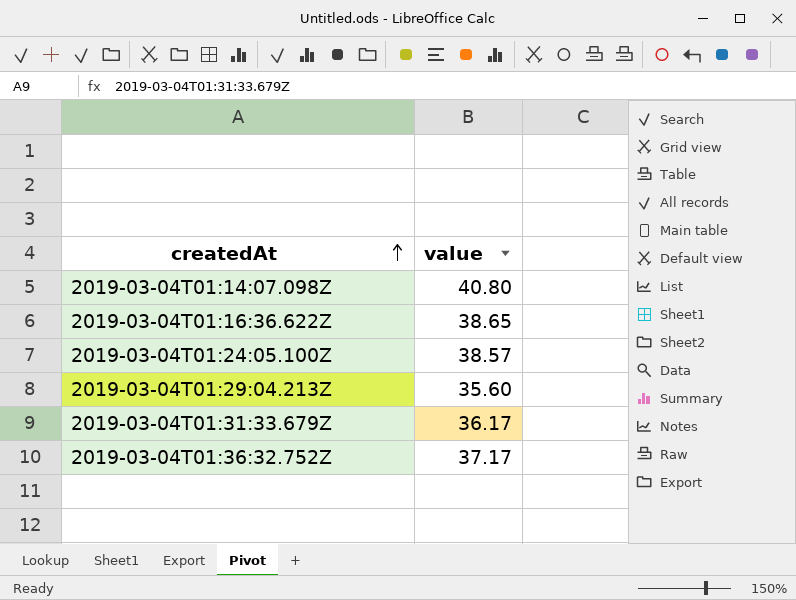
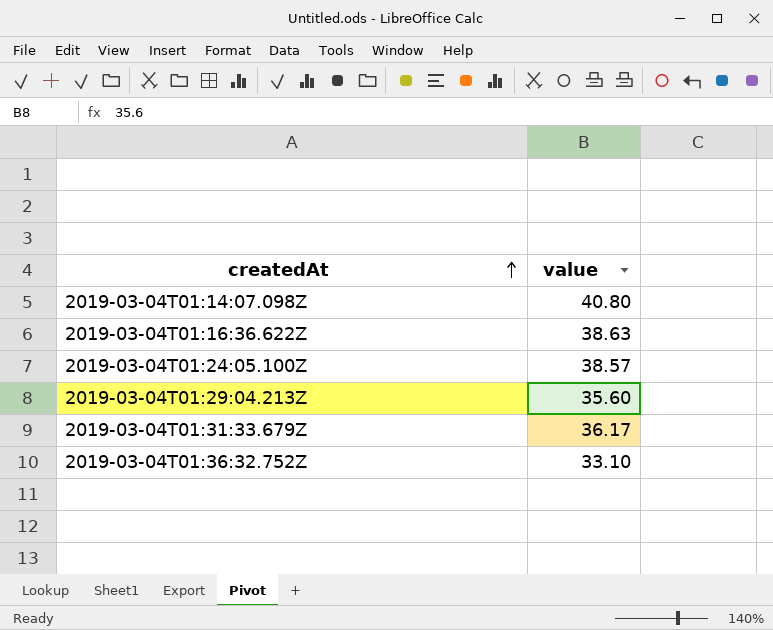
2019-03-04T01:16:36.622Z | value: 38.65 -> 38.63
2019-03-04T01:36:32.752Z | value: 37.17 -> 33.10

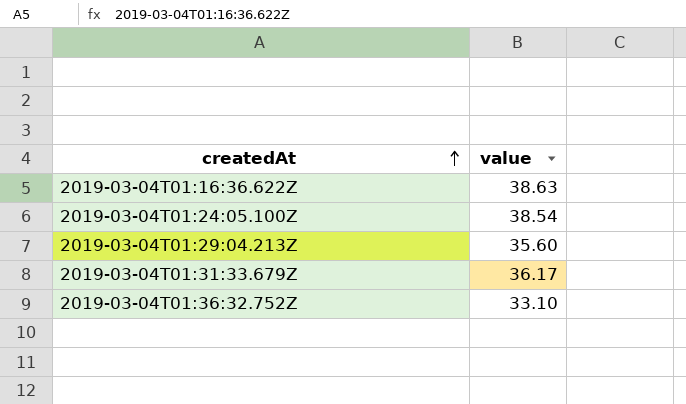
row 2019-03-04T01:14:07.098Z: 40.80 -> none
2019-03-04T01:24:05.100Z | value: 38.57 -> 38.54

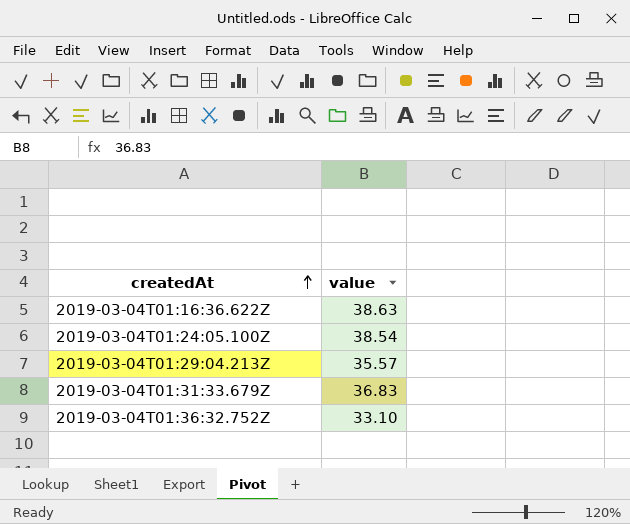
2019-03-04T01:29:04.213Z | value: 35.60 -> 35.57
2019-03-04T01:31:33.679Z | value: 36.17 -> 36.83

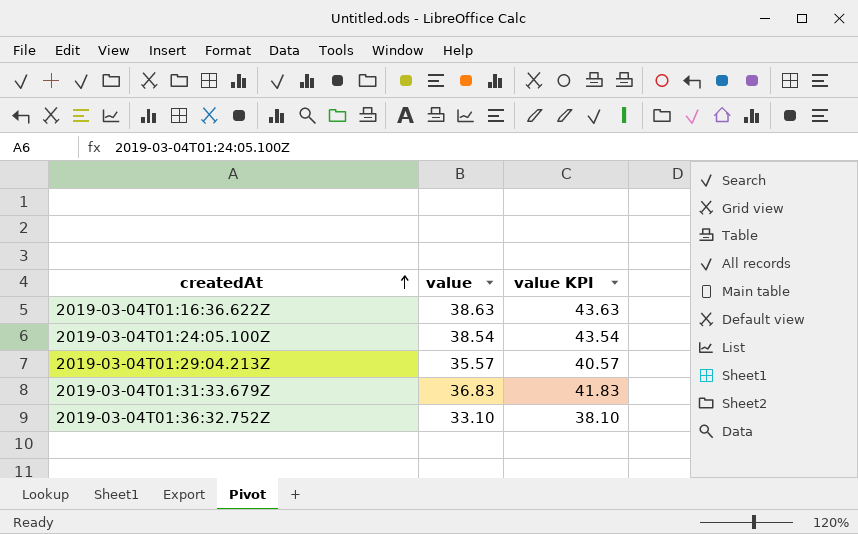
column value KPI | formula: none -> [value] + 5

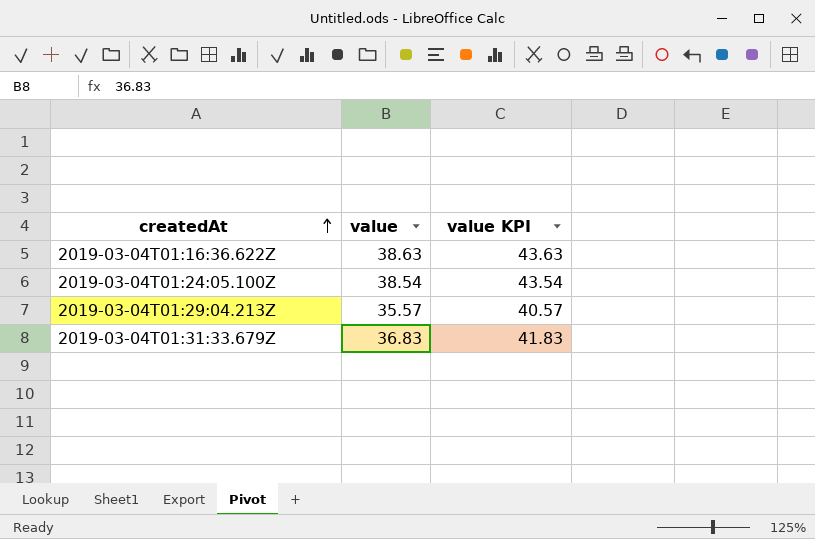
row 2019-03-04T01:36:32.752Z: 33.10 | 38.10 -> none

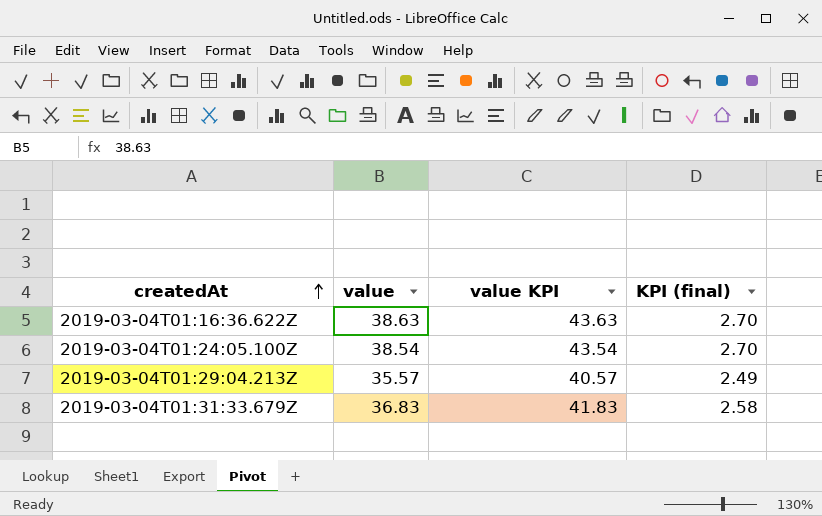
column KPI (final) | formula: none -> [value] * 0.07

